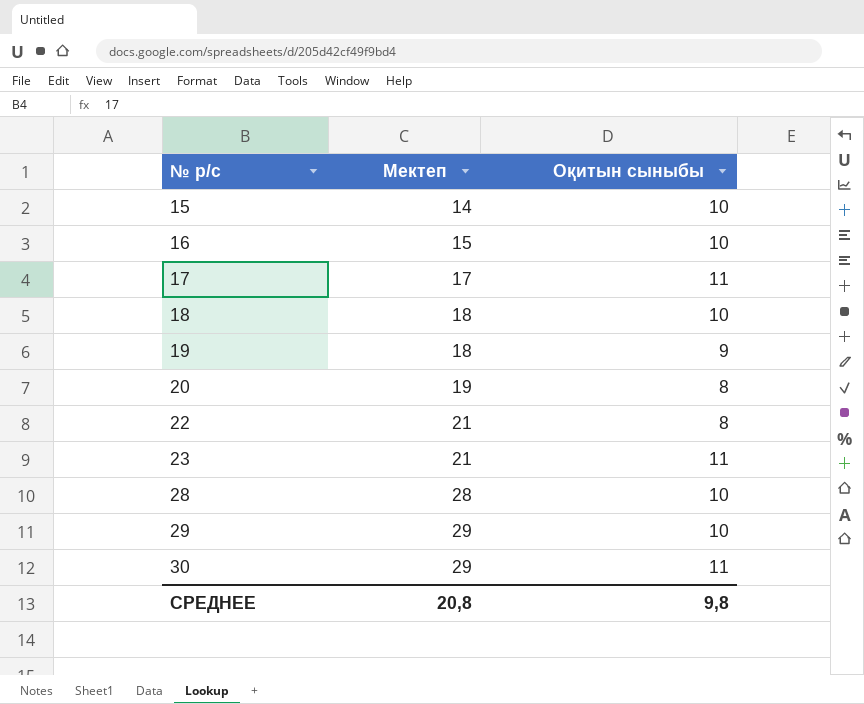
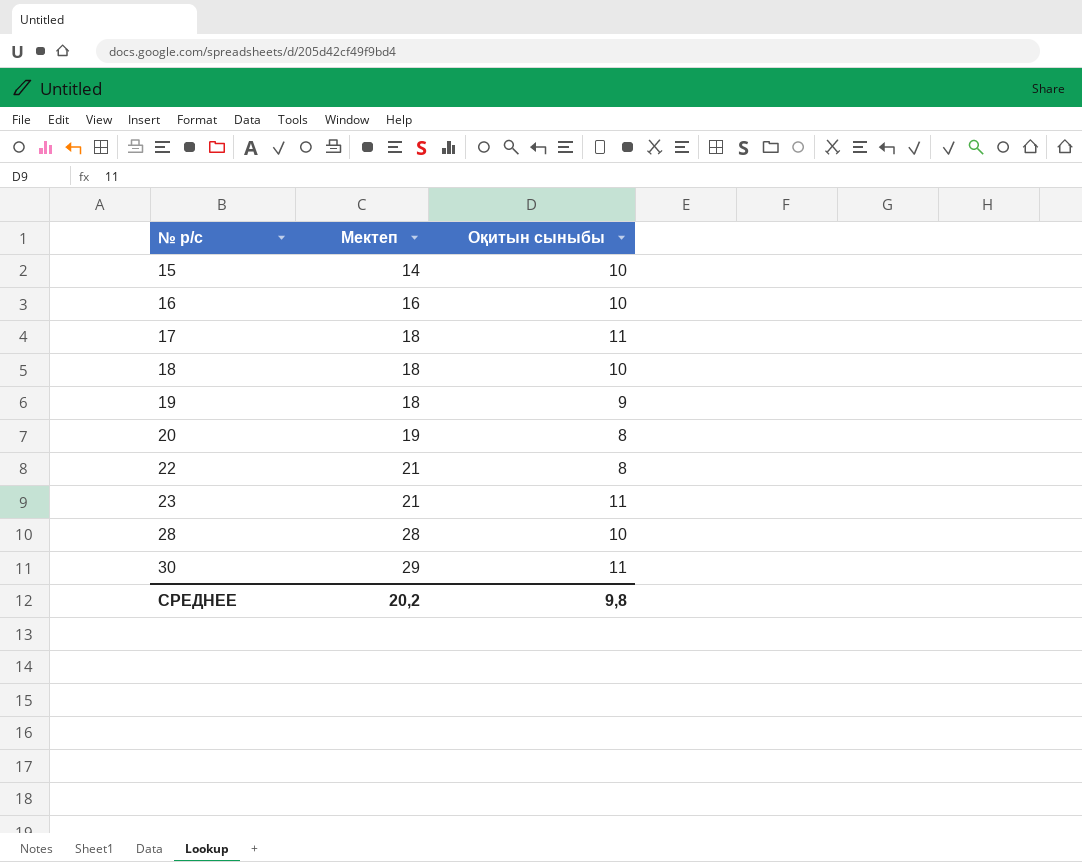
row 29: 29 | 10 -> none
16 | Мектеп: 15 -> 16
17 | Мектеп: 17 -> 18
СРЕДНЕЕ | Мектеп: 20,8 -> 20,2

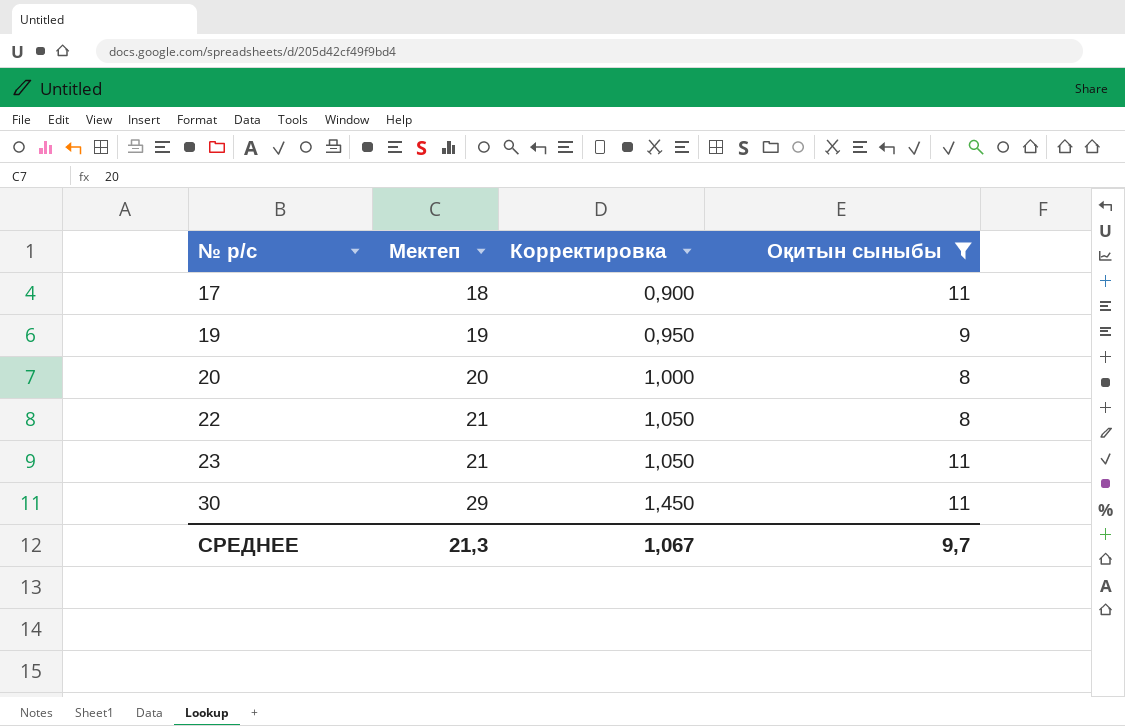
filter: none -> Оқитын сыныбы != 10
column Корректировка | formula: none -> [Мектеп] * 0,05
19 | Мектеп: 18 -> 19
20 | Мектеп: 19 -> 20
СРЕДНЕЕ | Мектеп: 20,2 -> 21,3
СРЕДНЕЕ | Оқитын сыныбы: 9,8 -> 9,7

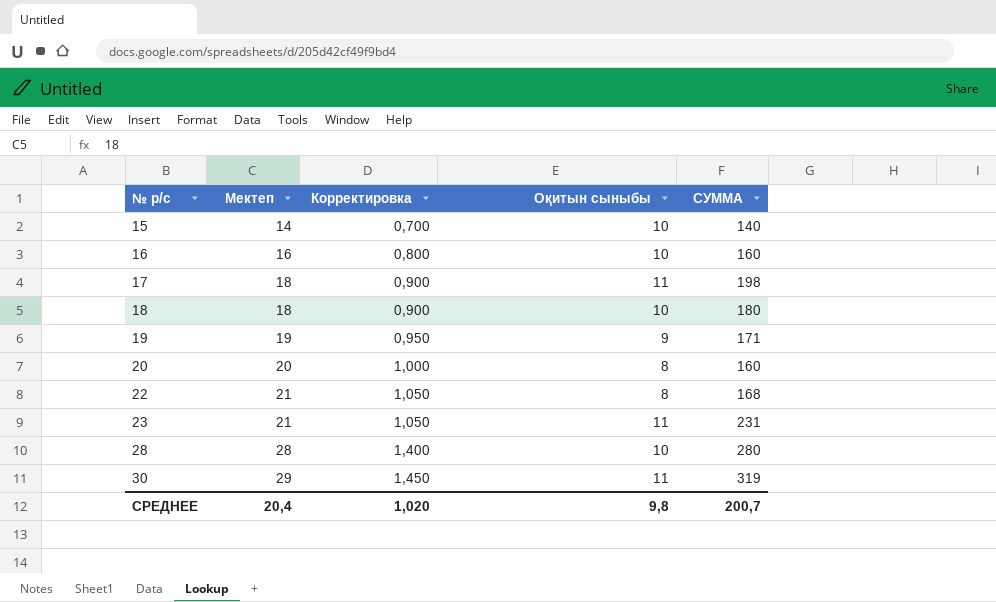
filter: Оқитын сыныбы != 10 -> none
column СУММА | formula: none -> [Мектеп] * [Оқитын сыныбы]
СРЕДНЕЕ | Мектеп: 21,3 -> 20,4
СРЕДНЕЕ | Корректировка: 1,067 -> 1,020
СРЕДНЕЕ | Оқитын сыныбы: 9,7 -> 9,8

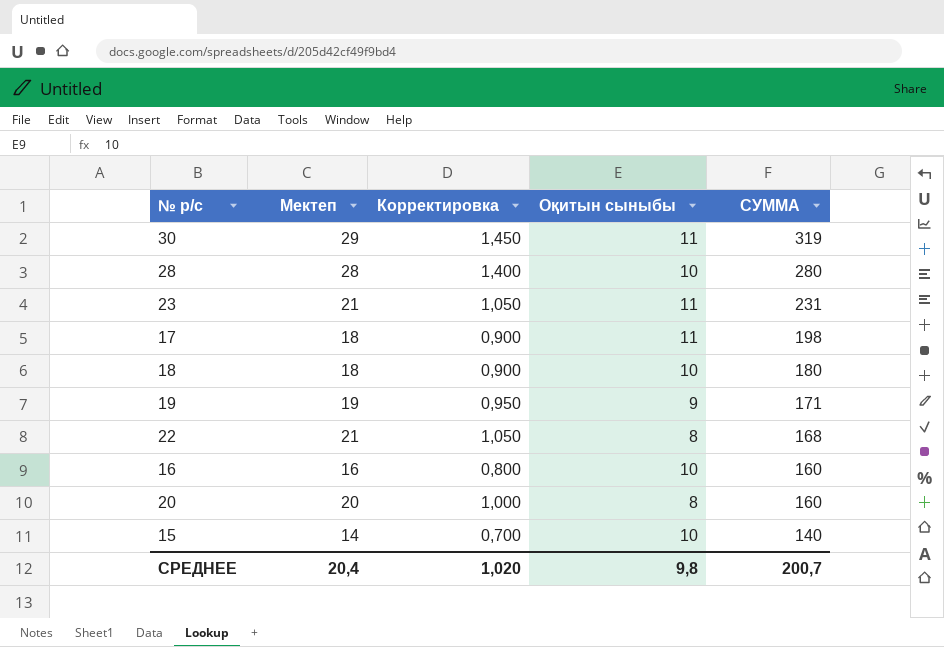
row order: № р/с ascending -> СУММА descending

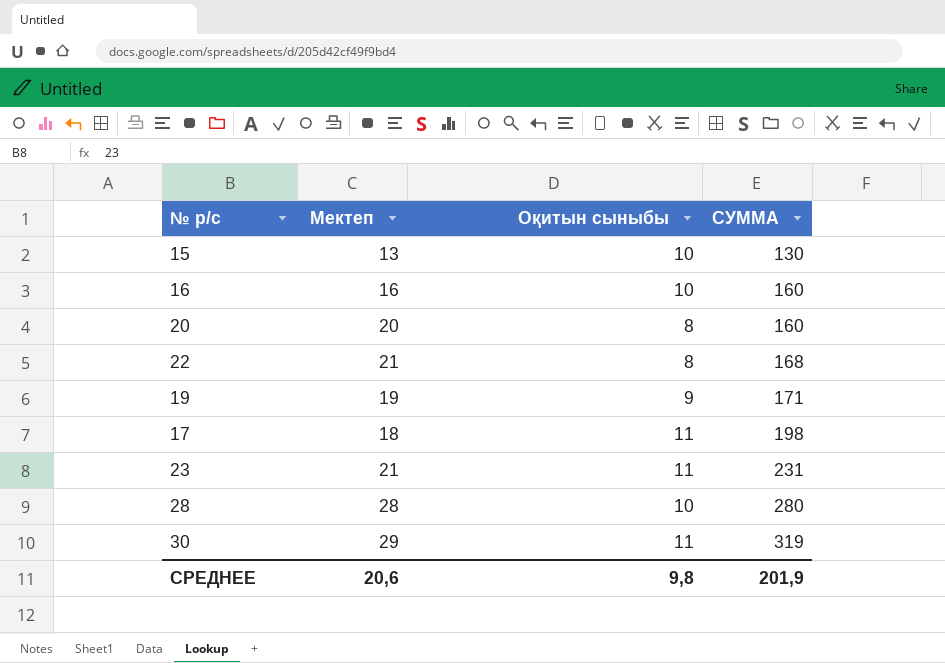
row order: СУММА descending -> СУММА ascending
column Корректировка | formula: [Мектеп] * 0,05 -> none
row 18: 18 | 0,900 | 10 | 180 -> none
15 | Мектеп: 14 -> 13
15 | СУММА: 140 -> 130
СРЕДНЕЕ | Мектеп: 20,4 -> 20,6
СРЕДНЕЕ | СУММА: 200,7 -> 201,9

